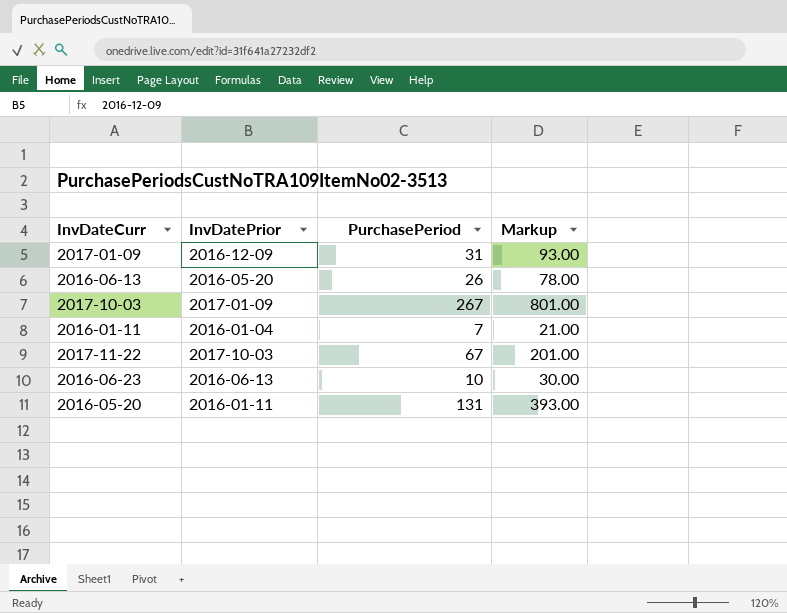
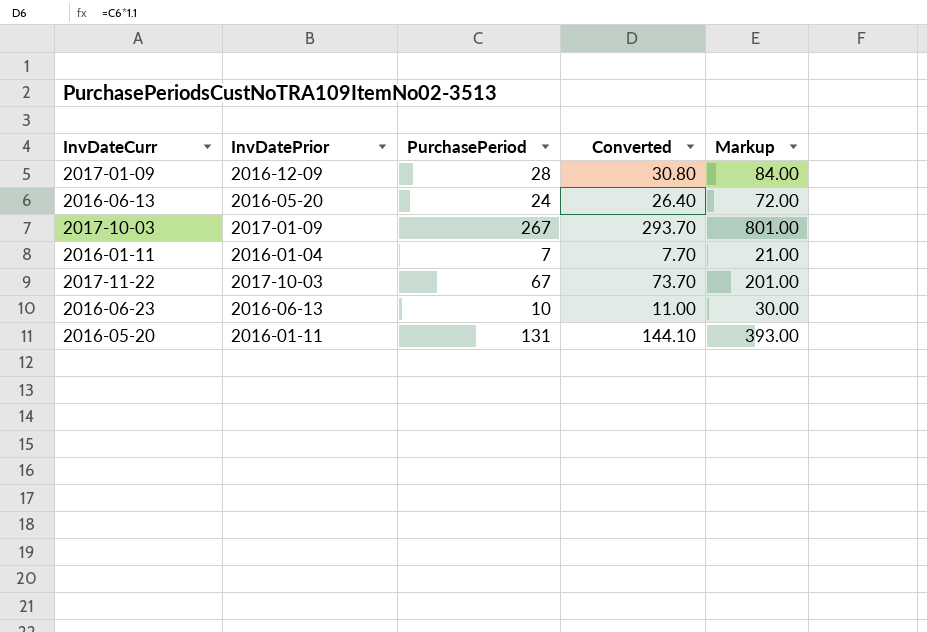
column Converted | formula: none -> [PurchasePeriod] * 1.1
2017-01-09 | PurchasePeriod: 31 -> 28
2017-01-09 | Markup: 93.00 -> 84.00
2016-06-13 | PurchasePeriod: 26 -> 24
2016-06-13 | Markup: 78.00 -> 72.00

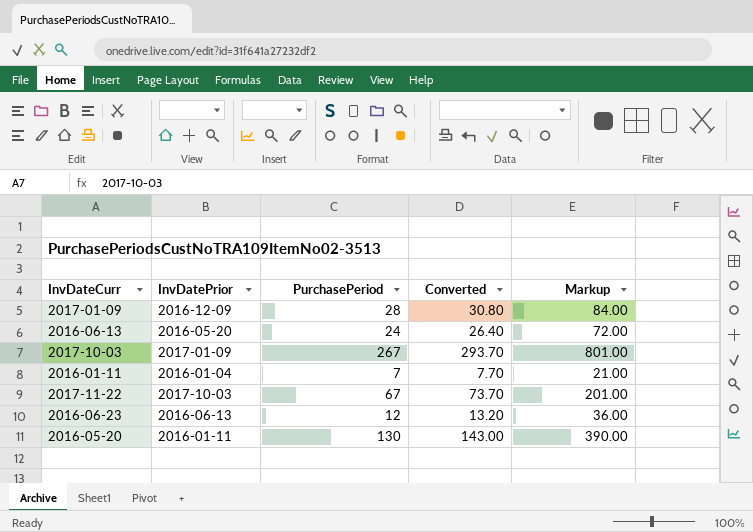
2016-06-23 | PurchasePeriod: 10 -> 12
2016-06-23 | Converted: 11.00 -> 13.20
2016-06-23 | Markup: 30.00 -> 36.00
2016-05-20 | PurchasePeriod: 131 -> 130
2016-05-20 | Converted: 144.10 -> 143.00
2016-05-20 | Markup: 393.00 -> 390.00

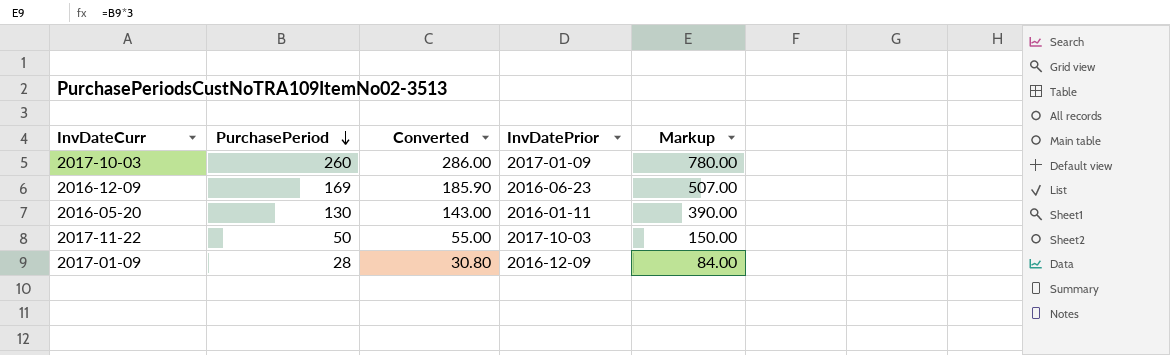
row order: none -> PurchasePeriod descending
column InvDatePrior | position: 2 -> 4
row 2016-06-13: 2016-05-20 | 24 | 26.40 | 72.00 -> none
row 2016-01-11: 2016-01-04 | 7 | 7.70 | 21.00 -> none
row 2016-06-23: 2016-06-13 | 12 | 13.20 | 36.00 -> none
2017-10-03 | PurchasePeriod: 267 -> 260
2017-10-03 | Converted: 293.70 -> 286.00
2017-10-03 | Markup: 801.00 -> 780.00
row 2016-12-09: none -> 169 | 185.90 | 2016-06-23 | 507.00
2017-11-22 | PurchasePeriod: 67 -> 50
2017-11-22 | Converted: 73.70 -> 55.00
2017-11-22 | Markup: 201.00 -> 150.00

